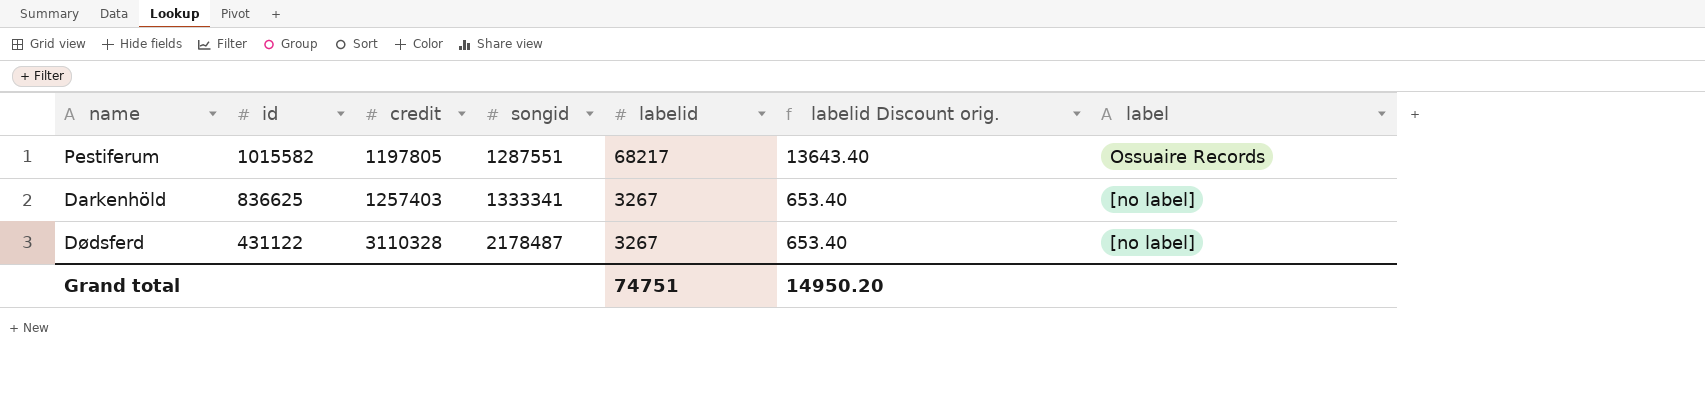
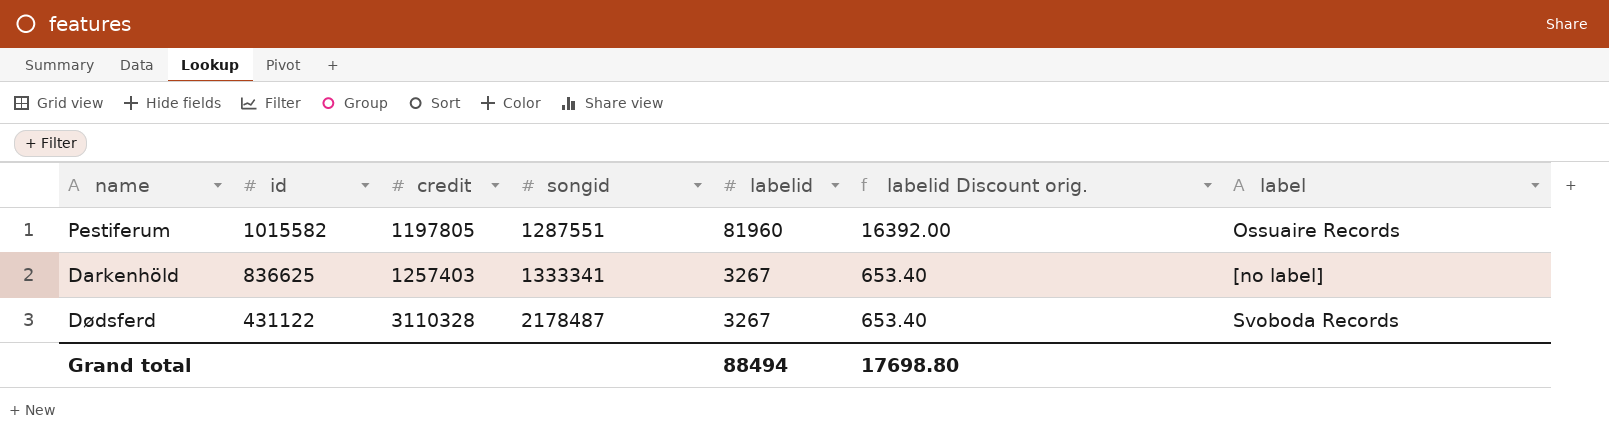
Pestiferum | labelid: 68217 -> 81960
Pestiferum | labelid Discount orig.: 13643.40 -> 16392.00
Dødsferd | label: [no label] -> Svoboda Records
Grand total | labelid: 74751 -> 88494
Grand total | labelid Discount orig.: 14950.20 -> 17698.80

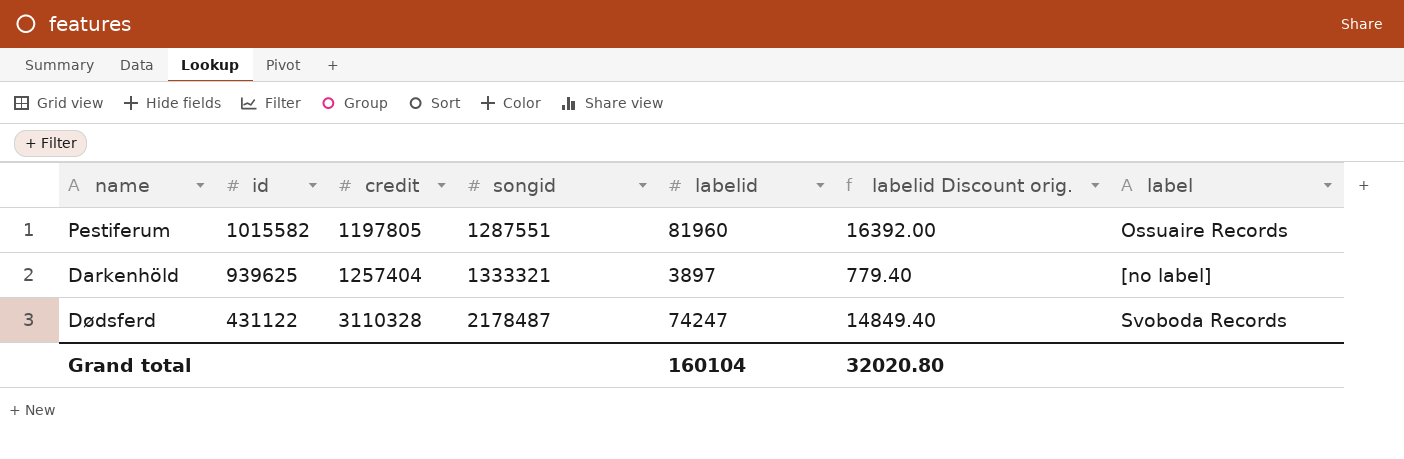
Darkenhöld | id: 836625 -> 939625
Darkenhöld | credit: 1257403 -> 1257404
Darkenhöld | songid: 1333341 -> 1333321
Darkenhöld | labelid: 3267 -> 3897
Darkenhöld | labelid Discount orig.: 653.40 -> 779.40
Dødsferd | labelid: 3267 -> 74247
Dødsferd | labelid Discount orig.: 653.40 -> 14849.40
Grand total | labelid: 88494 -> 160104
Grand total | labelid Discount orig.: 17698.80 -> 32020.80

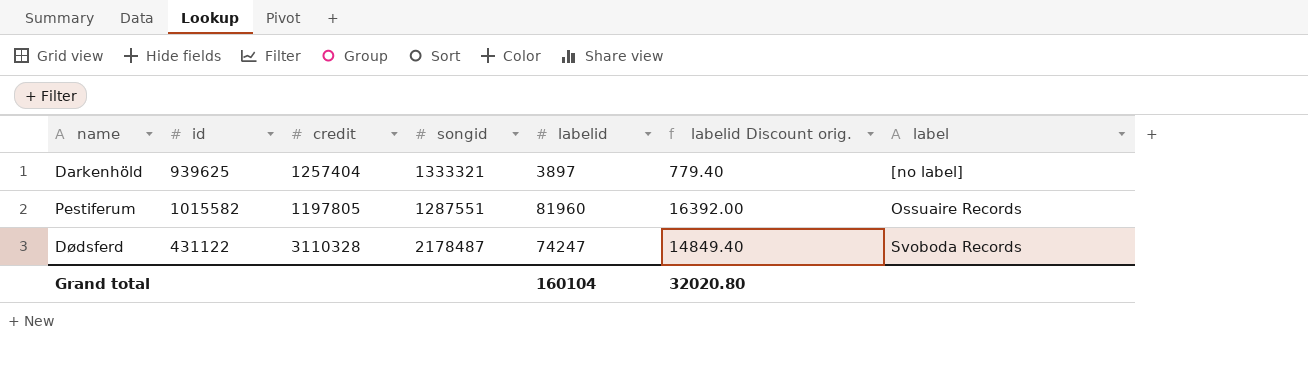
row order: id descending -> label ascending

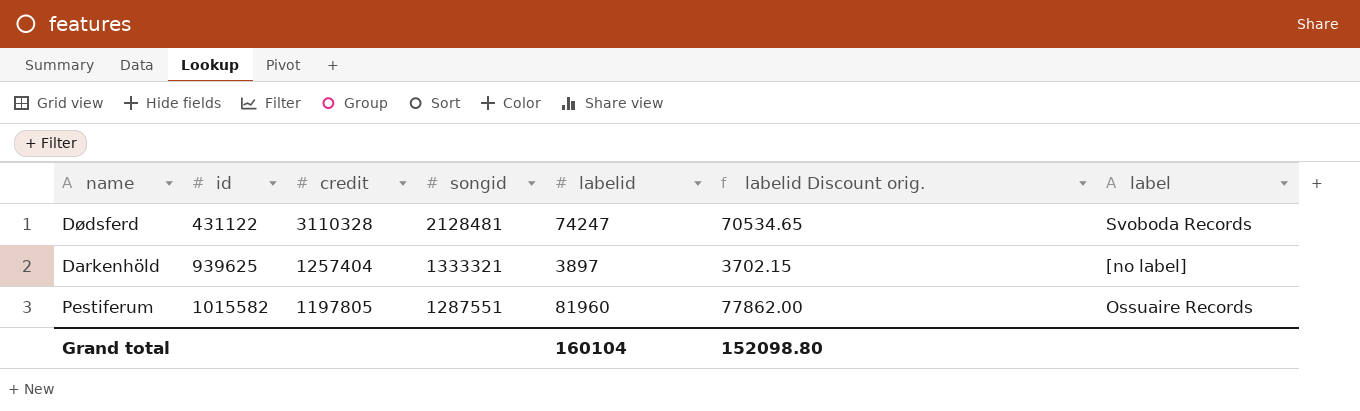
row order: label ascending -> id ascending
column labelid Discount orig. | formula: [labelid] * 0.2 -> [labelid] * 0.95
Dødsferd | songid: 2178487 -> 2128481
Grand total | labelid Discount orig.: 32020.80 -> 152098.80

